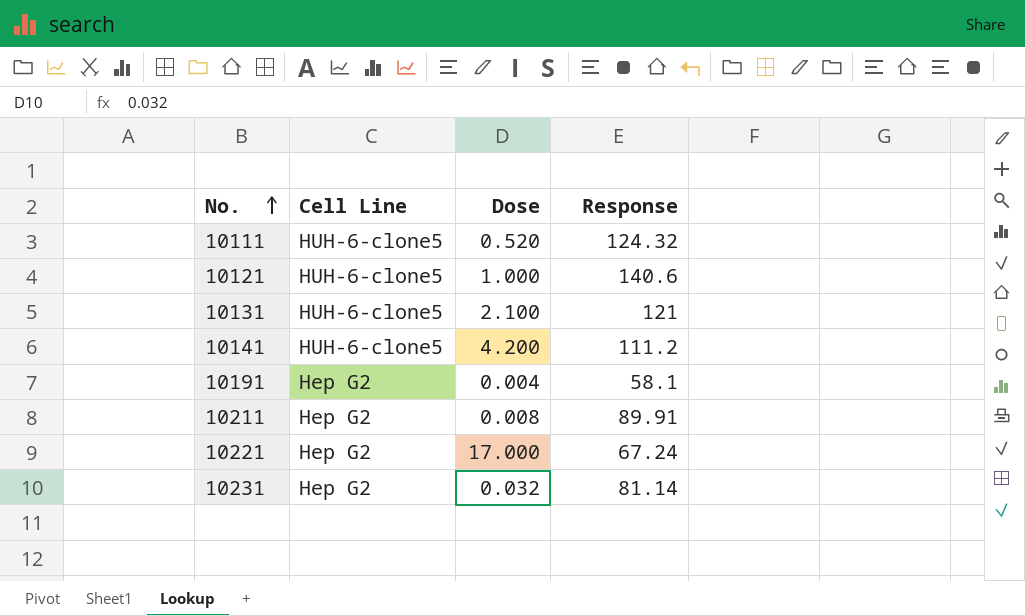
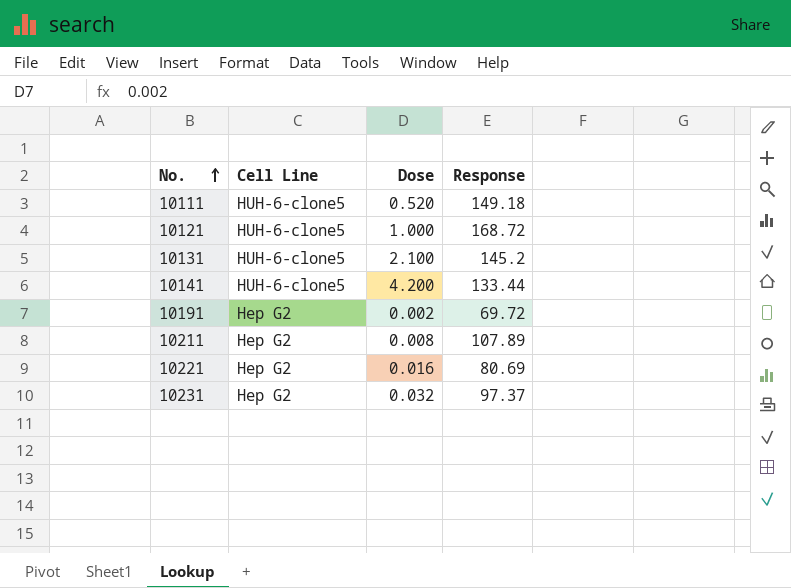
10111 | Response: 124.32 -> 149.18
10121 | Response: 140.6 -> 168.72
10131 | Response: 121 -> 145.2
10141 | Response: 111.2 -> 133.44
10191 | Dose: 0.004 -> 0.002
10191 | Response: 58.1 -> 69.72
10211 | Response: 89.91 -> 107.89
10221 | Dose: 17.000 -> 0.016
10221 | Response: 67.24 -> 80.69
10231 | Response: 81.14 -> 97.37

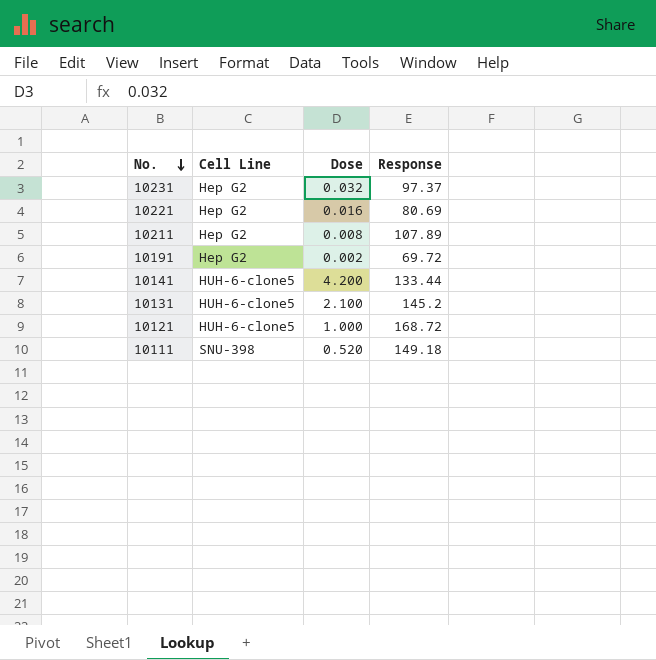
row order: No. ascending -> No. descending
10111 | Cell Line: HUH-6-clone5 -> SNU-398

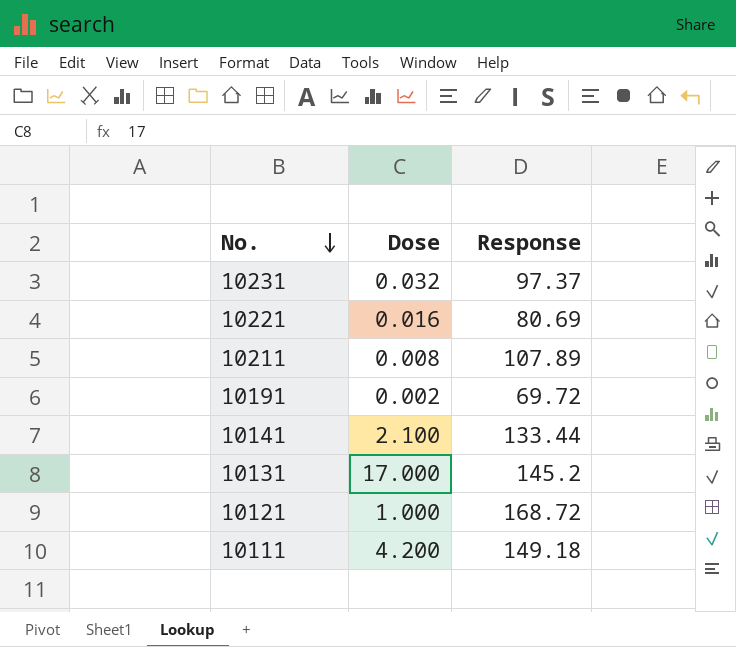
column Cell Line | position: 2 -> none
10141 | Dose: 4.200 -> 2.100
10131 | Dose: 2.100 -> 17.000
10111 | Dose: 0.520 -> 4.200

